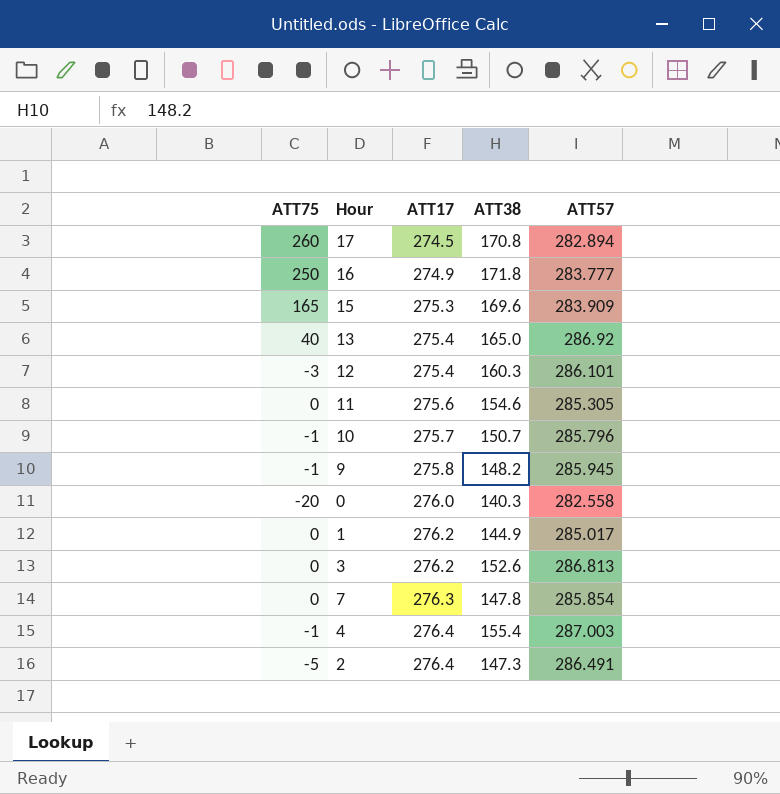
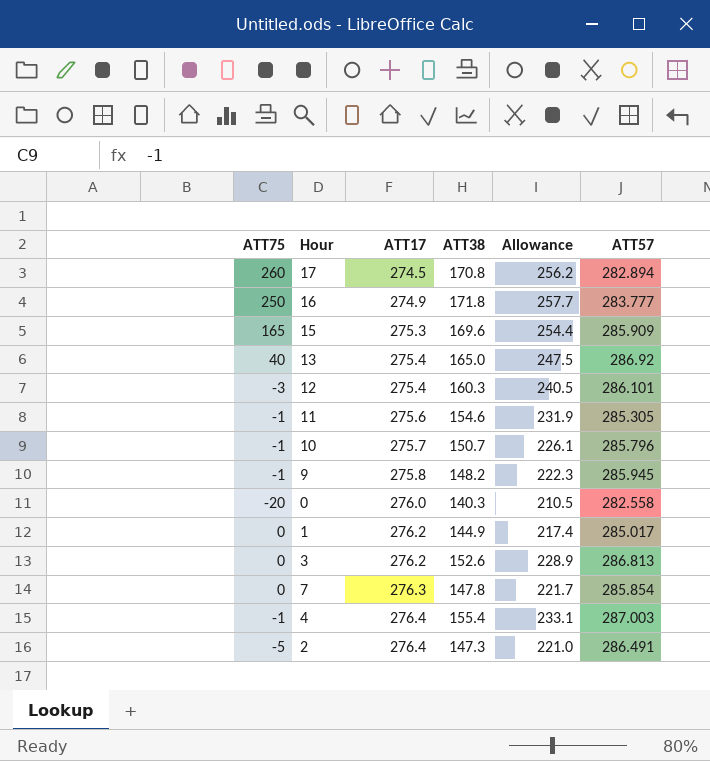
column Allowance | formula: none -> [ATT38] * 1.5
15 | ATT57: 283.909 -> 285.909
11 | ATT75: 0 -> -1

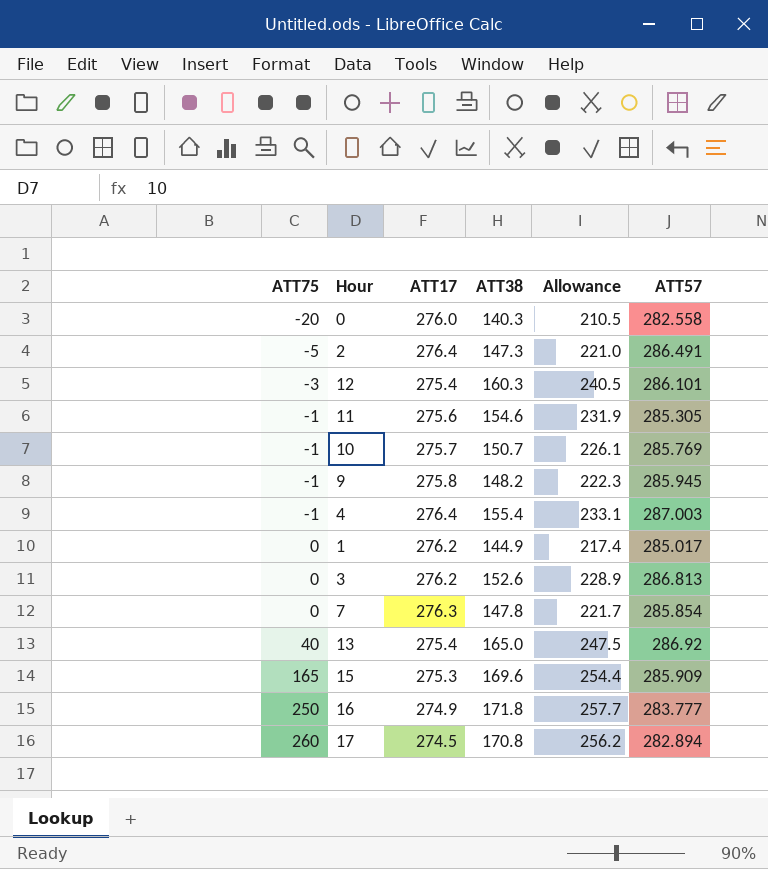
row order: ATT17 ascending -> ATT75 ascending
10 | ATT57: 285.796 -> 285.769

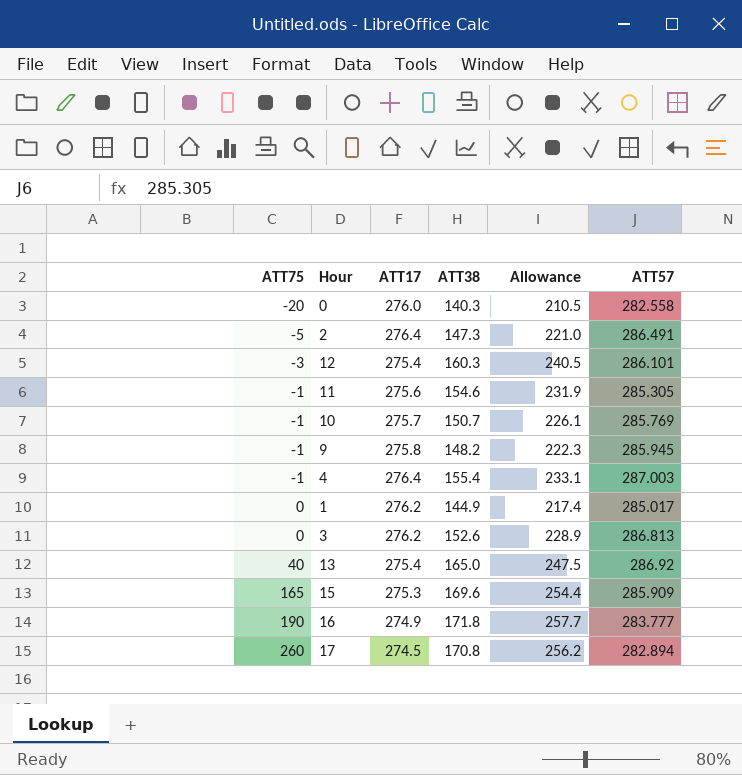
row 7: 0 | 276.3 | 147.8 | 221.7 | 285.854 -> none
16 | ATT75: 250 -> 190

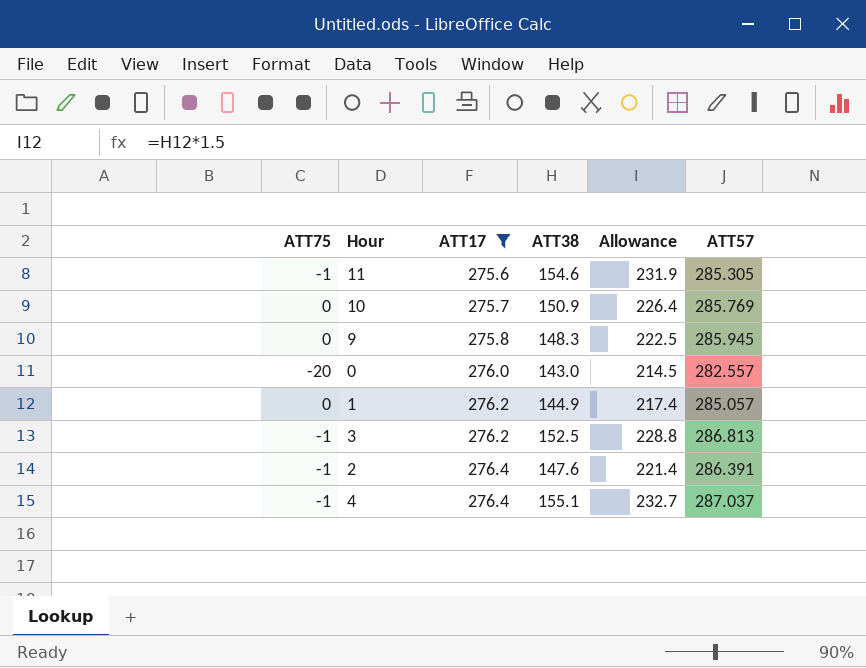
filter: none -> ATT17 >= 275.6
row order: ATT75 ascending -> ATT17 ascending
10 | ATT75: -1 -> 0
10 | ATT38: 150.7 -> 150.9
10 | Allowance: 226.1 -> 226.4
9 | ATT75: -1 -> 0
9 | ATT38: 148.2 -> 148.3
9 | Allowance: 222.3 -> 222.5
0 | ATT38: 140.3 -> 143.0
0 | Allowance: 210.5 -> 214.5
0 | ATT57: 282.558 -> 282.557
1 | ATT57: 285.017 -> 285.057
3 | ATT75: 0 -> -1
3 | ATT38: 152.6 -> 152.5
3 | Allowance: 228.9 -> 228.8
2 | ATT75: -5 -> -1
2 | ATT38: 147.3 -> 147.6
2 | Allowance: 221.0 -> 221.4
2 | ATT57: 286.491 -> 286.391
4 | ATT38: 155.4 -> 155.1
4 | Allowance: 233.1 -> 232.7
4 | ATT57: 287.003 -> 287.037

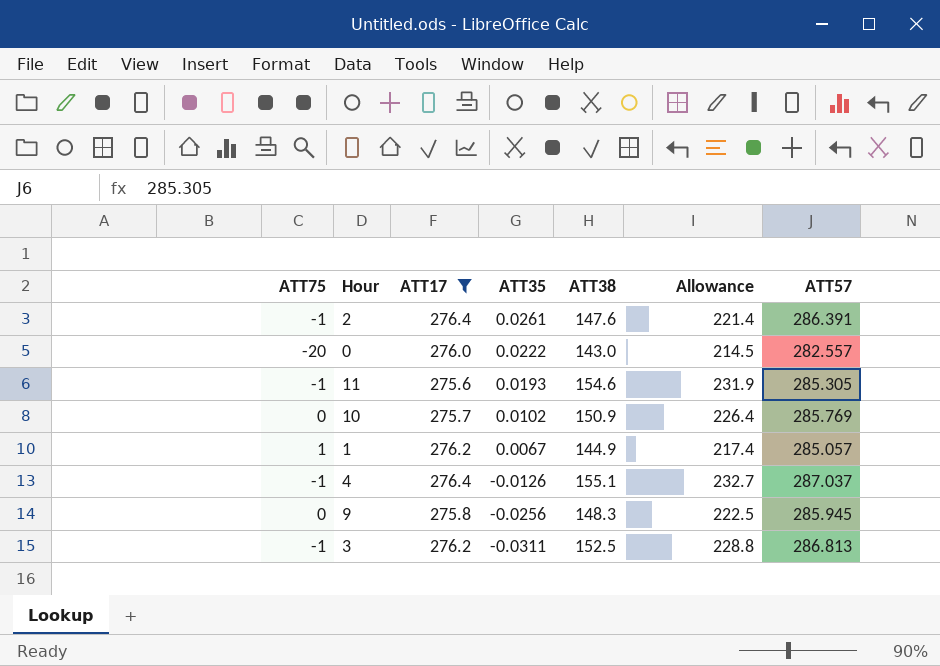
row order: ATT17 ascending -> ATT35 descending
column ATT35 | position: none -> 4
1 | ATT75: 0 -> 1

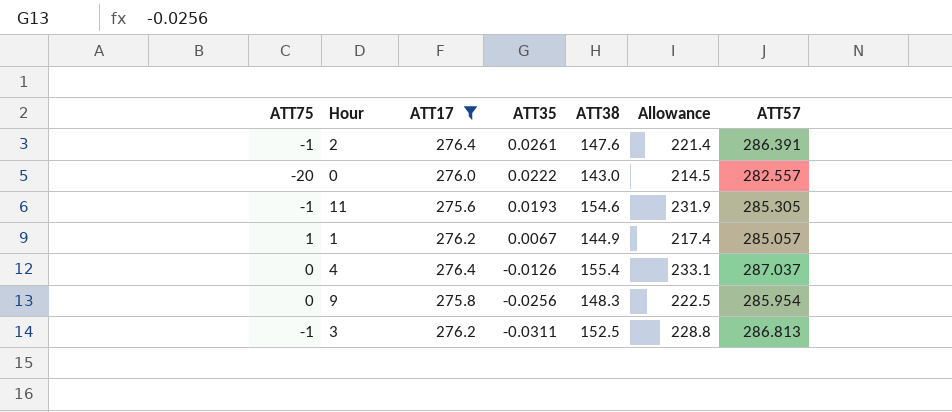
row 10: 0 | 275.7 | 0.0102 | 150.9 | 226.4 | 285.769 -> none
4 | ATT75: -1 -> 0
4 | ATT38: 155.1 -> 155.4
4 | Allowance: 232.7 -> 233.1
9 | ATT57: 285.945 -> 285.954

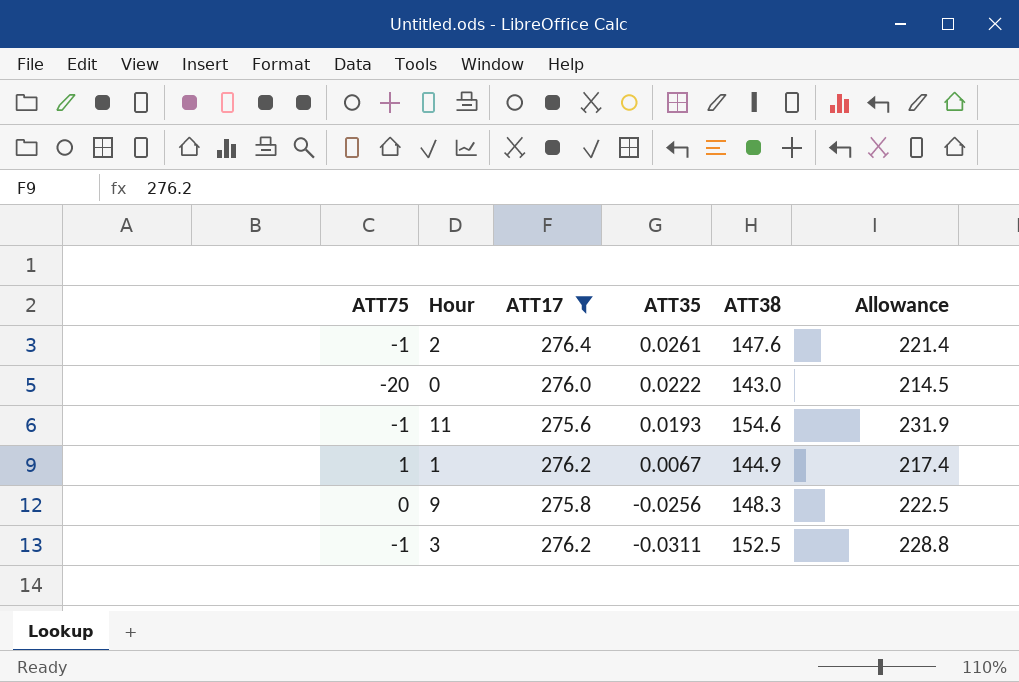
column ATT57 | position: 7 -> none
row 4: 0 | 276.4 | -0.0126 | 155.4 | 233.1 | 287.037 -> none

